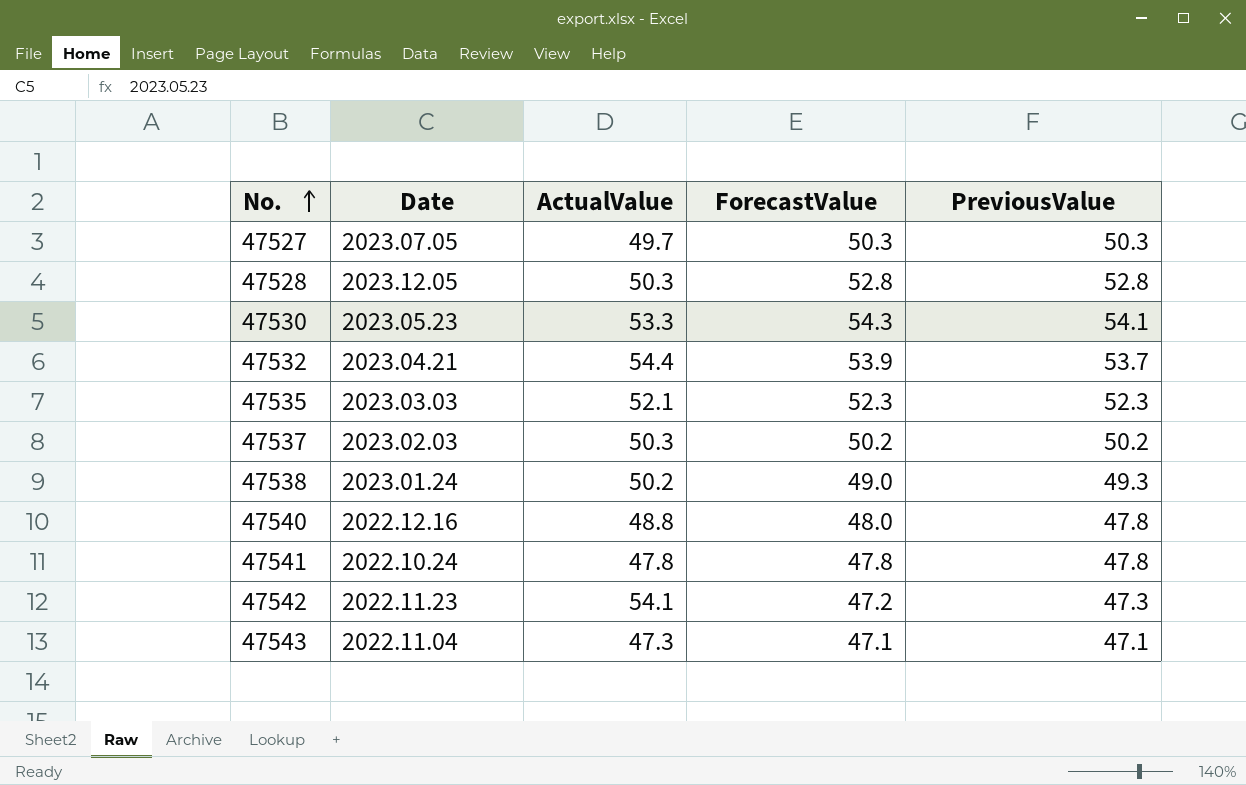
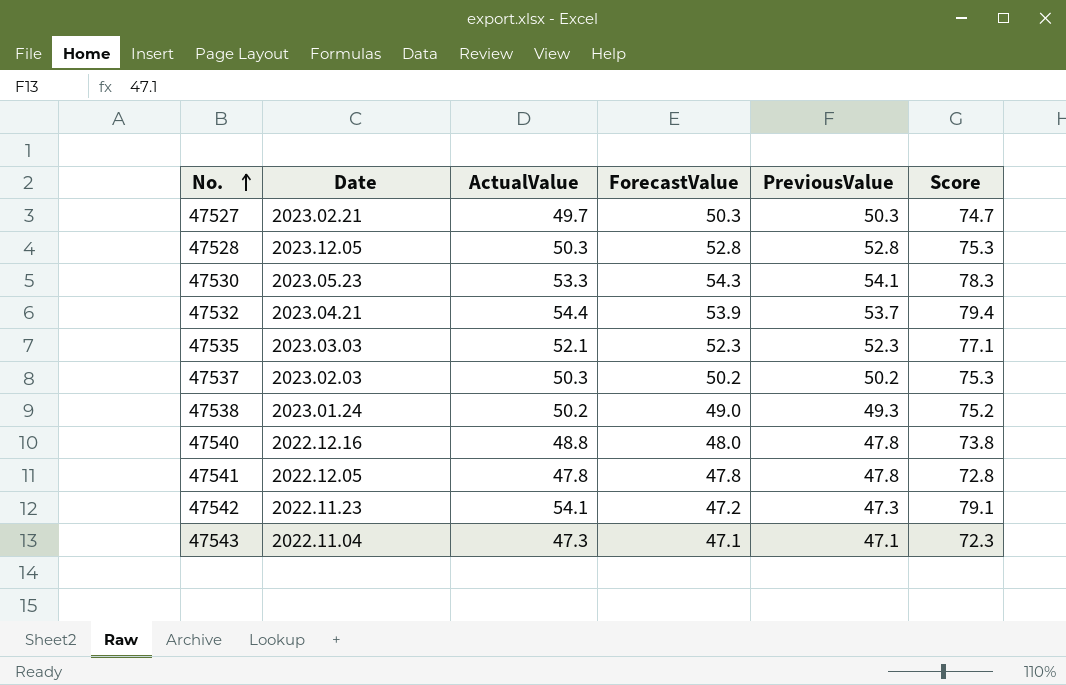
column Score | formula: none -> [ActualValue] + 25
47527 | Date: 2023.07.05 -> 2023.02.21
47541 | Date: 2022.10.24 -> 2022.12.05

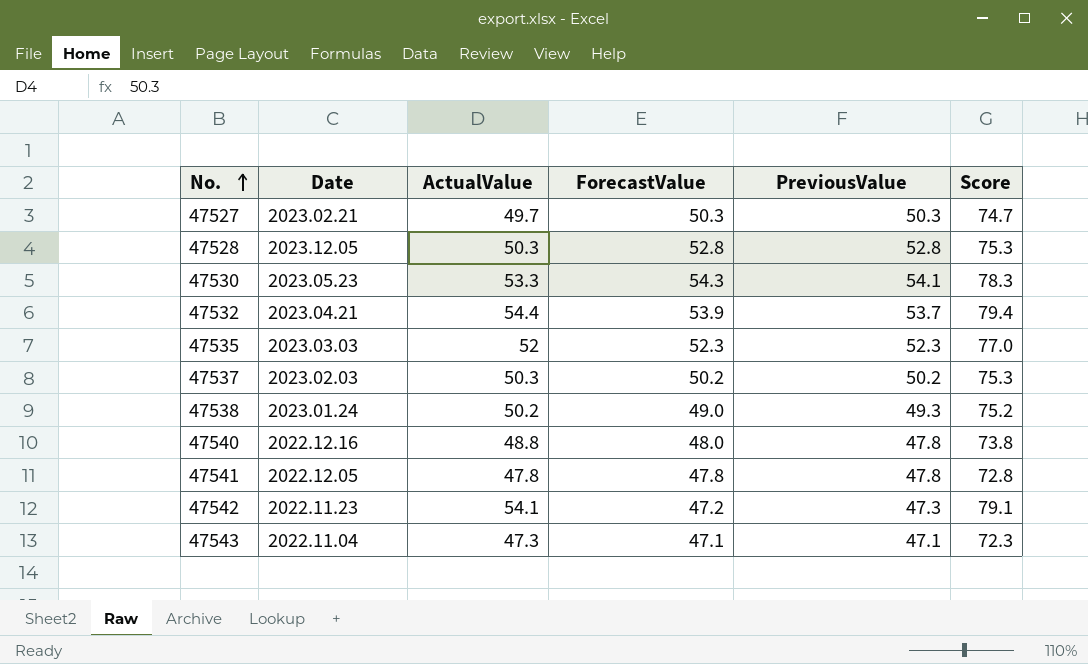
47535 | ActualValue: 52.1 -> 52
47535 | Score: 77.1 -> 77.0

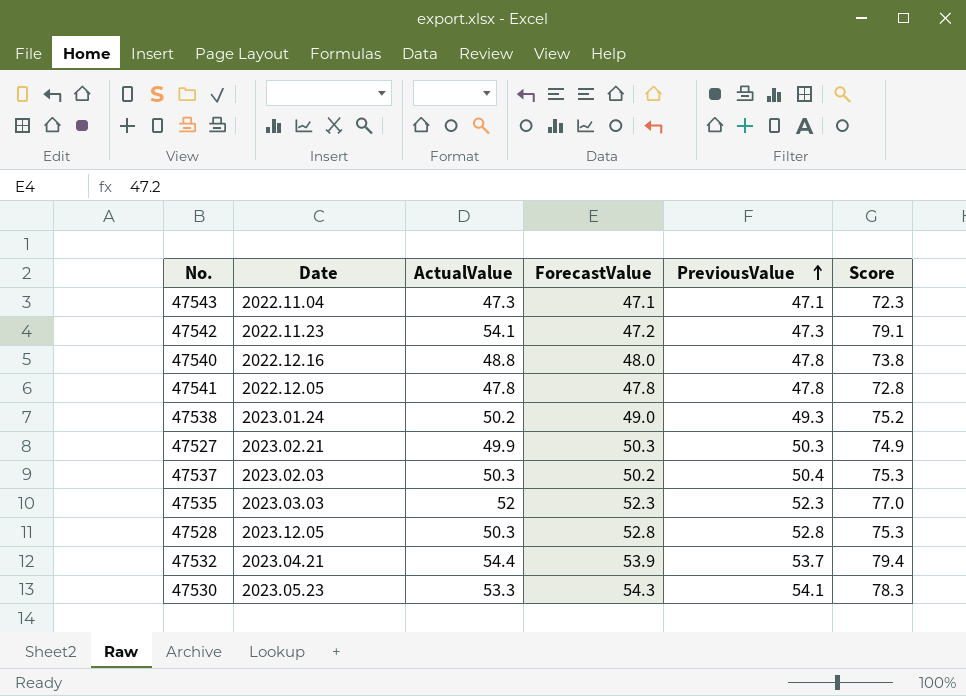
row order: No. ascending -> PreviousValue ascending
47527 | ActualValue: 49.7 -> 49.9
47527 | Score: 74.7 -> 74.9
47537 | PreviousValue: 50.2 -> 50.4

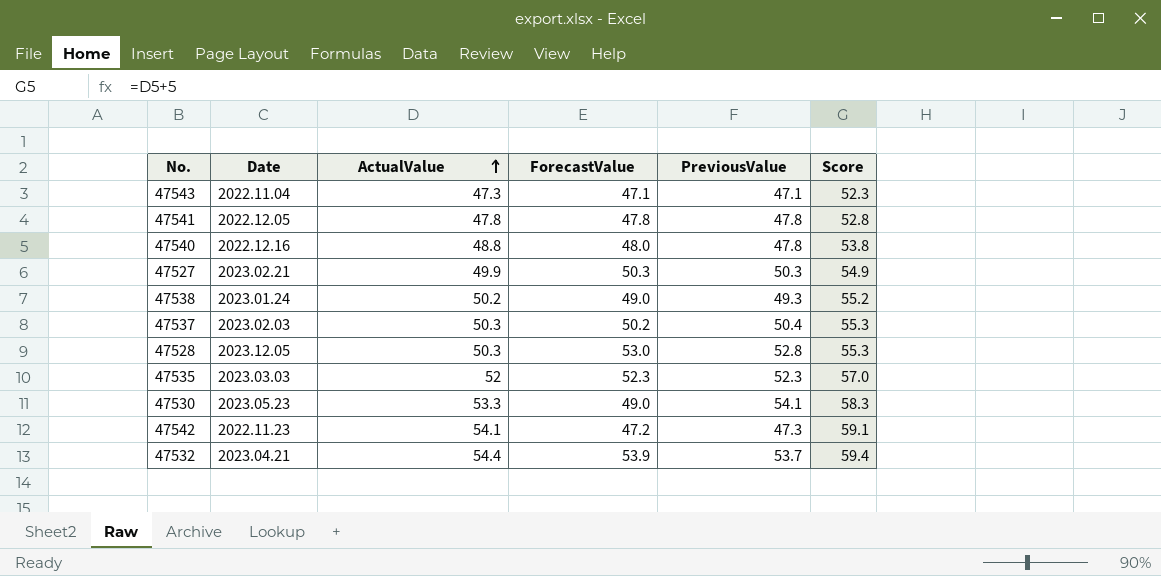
row order: PreviousValue ascending -> ActualValue ascending
column Score | formula: [ActualValue] + 25 -> [ActualValue] + 5
47528 | ForecastValue: 52.8 -> 53.0
47530 | ForecastValue: 54.3 -> 49.0

